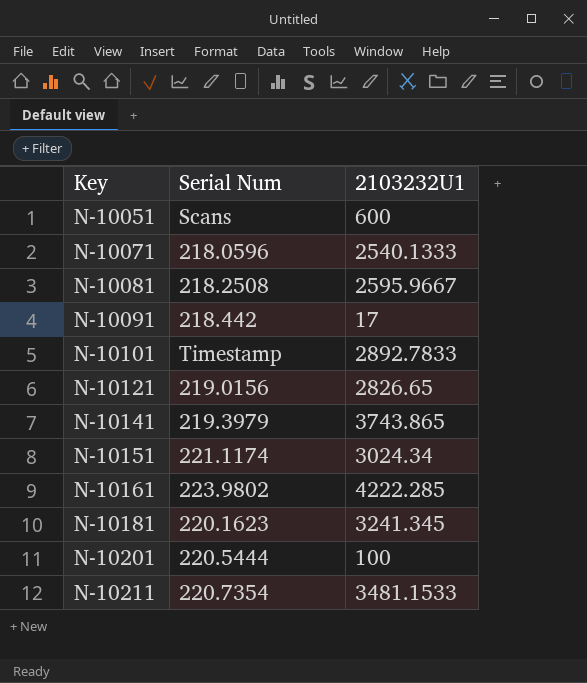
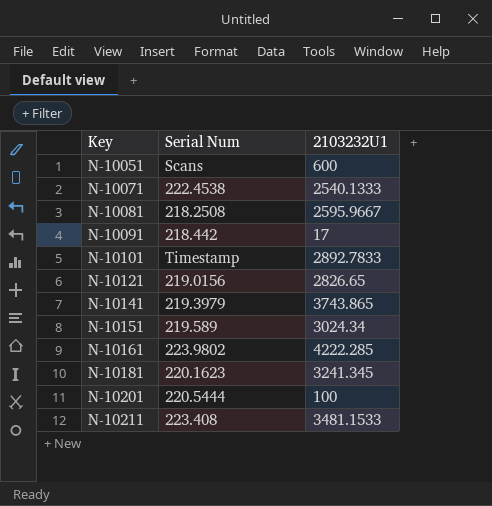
N-10071 | Serial Num: 218.0596 -> 222.4538
N-10151 | Serial Num: 221.1174 -> 219.589
N-10211 | Serial Num: 220.7354 -> 223.408

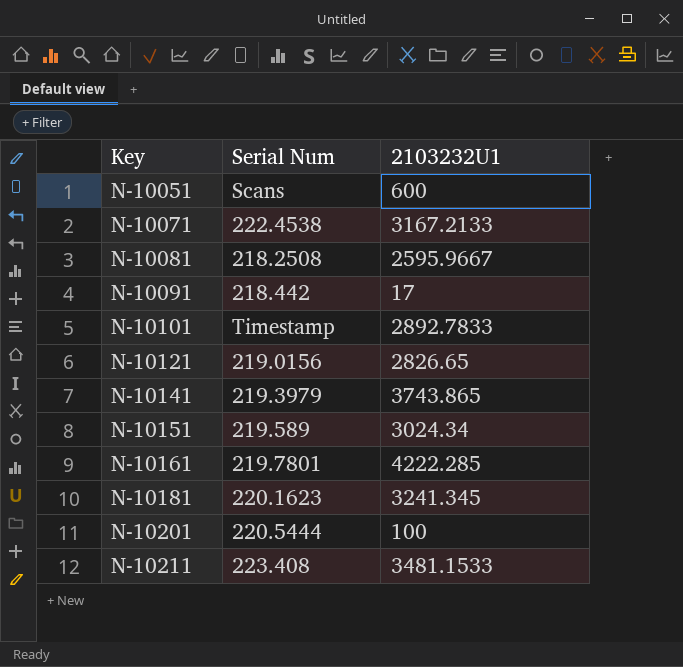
N-10071 | 2103232U1: 2540.1333 -> 3167.2133
N-10161 | Serial Num: 223.9802 -> 219.7801

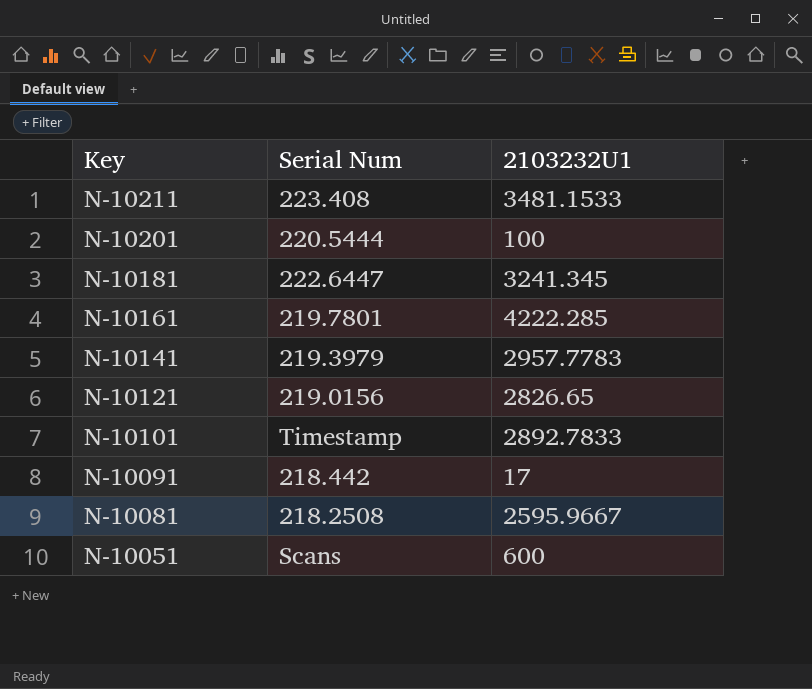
row order: Key ascending -> Key descending
row N-10071: 222.4538 | 3167.2133 -> none
row N-10151: 219.589 | 3024.34 -> none
N-10181 | Serial Num: 220.1623 -> 222.6447
N-10141 | 2103232U1: 3743.865 -> 2957.7783

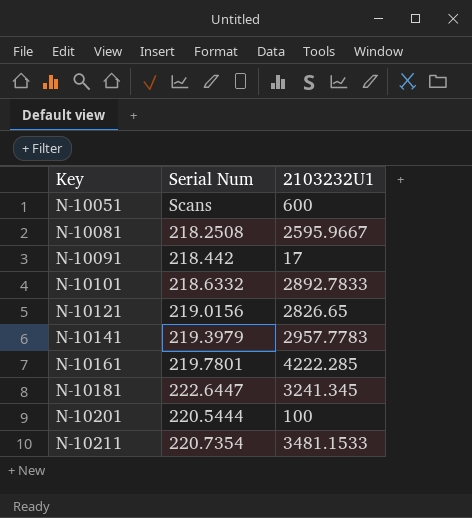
row order: Key descending -> Key ascending
N-10101 | Serial Num: Timestamp -> 218.6332
N-10211 | Serial Num: 223.408 -> 220.7354

